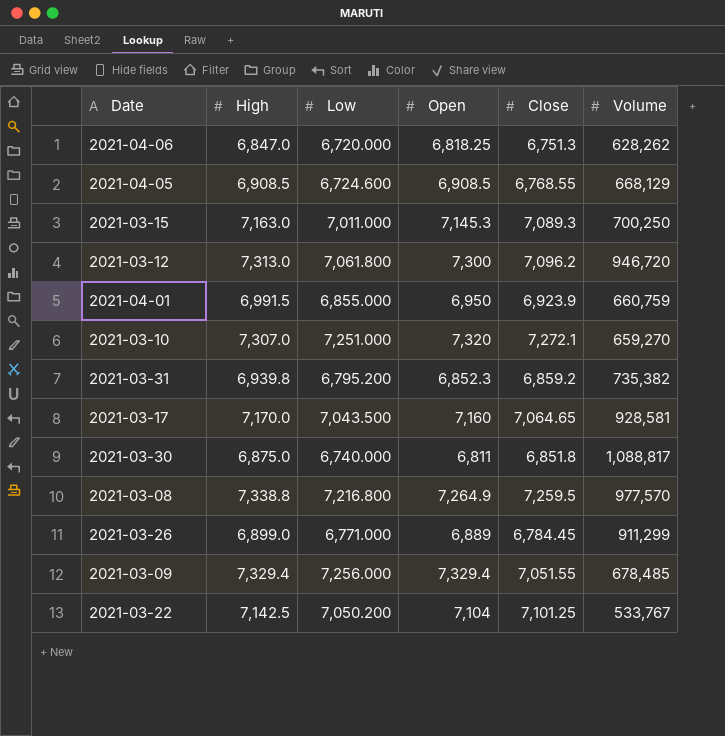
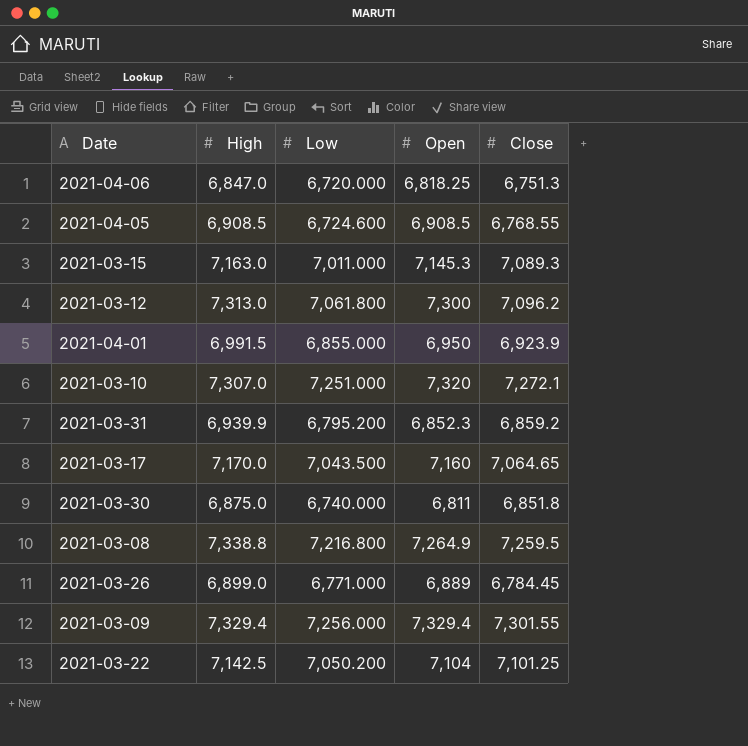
column Volume | position: 6 -> none
2021-03-31 | High: 6,939.8 -> 6,939.9
2021-03-09 | Close: 7,051.55 -> 7,301.55

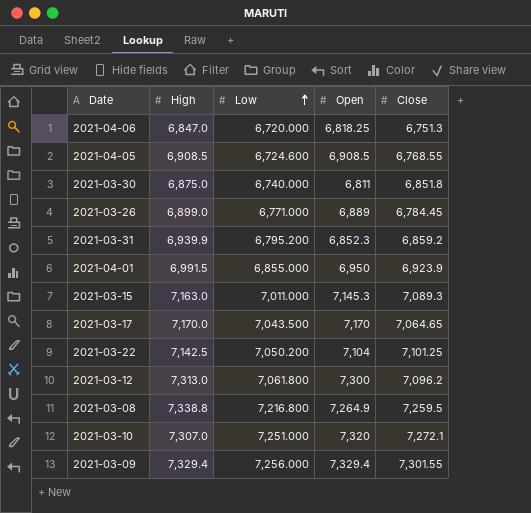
row order: none -> Low ascending
2021-03-17 | Open: 7,160 -> 7,170

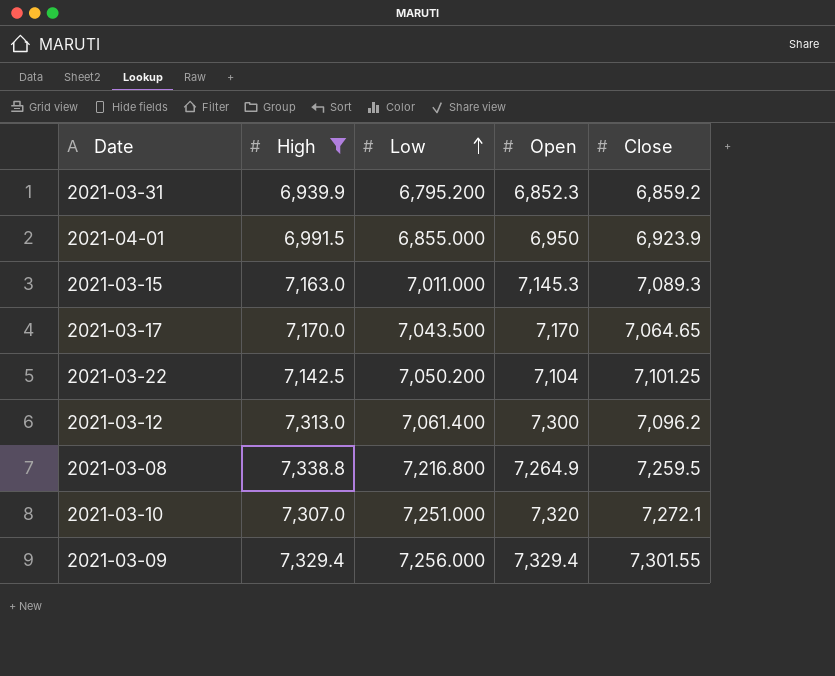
filter: none -> High >= 6,939.9
2021-03-12 | Low: 7,061.800 -> 7,061.400

